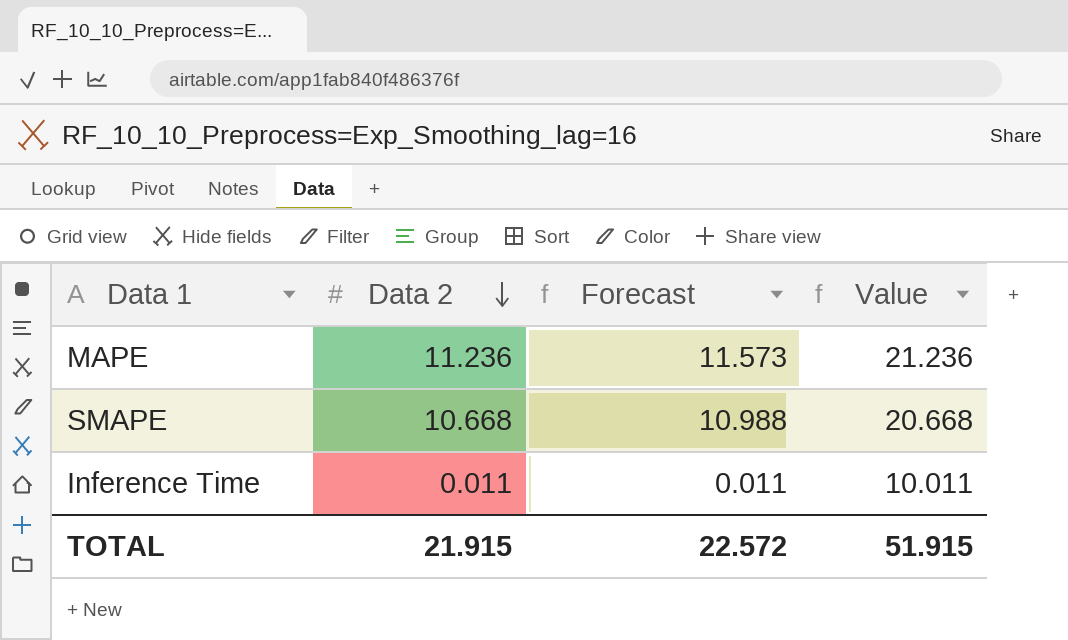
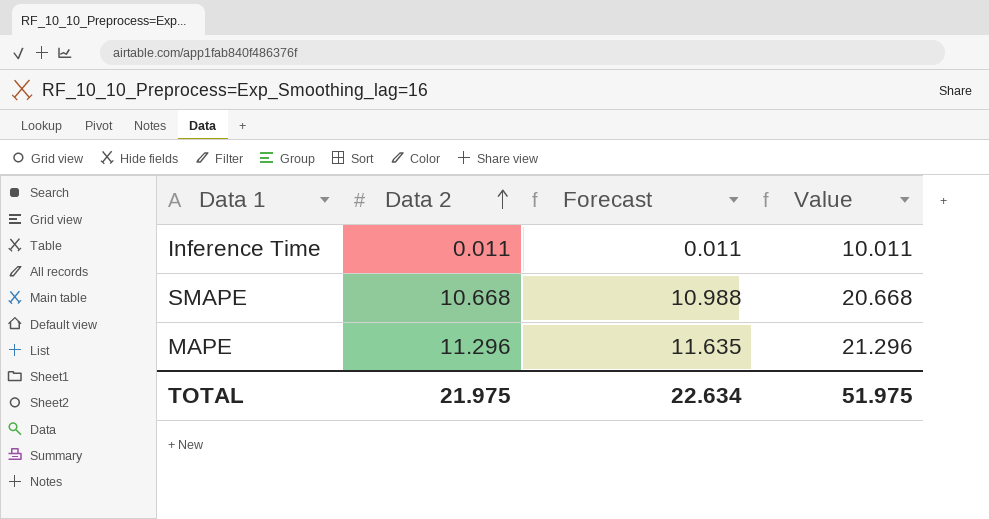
row order: Data 2 descending -> Data 2 ascending
MAPE | Data 2: 11.236 -> 11.296
MAPE | Forecast: 11.573 -> 11.635
MAPE | Value: 21.236 -> 21.296
TOTAL | Data 2: 21.915 -> 21.975
TOTAL | Forecast: 22.572 -> 22.634
TOTAL | Value: 51.915 -> 51.975

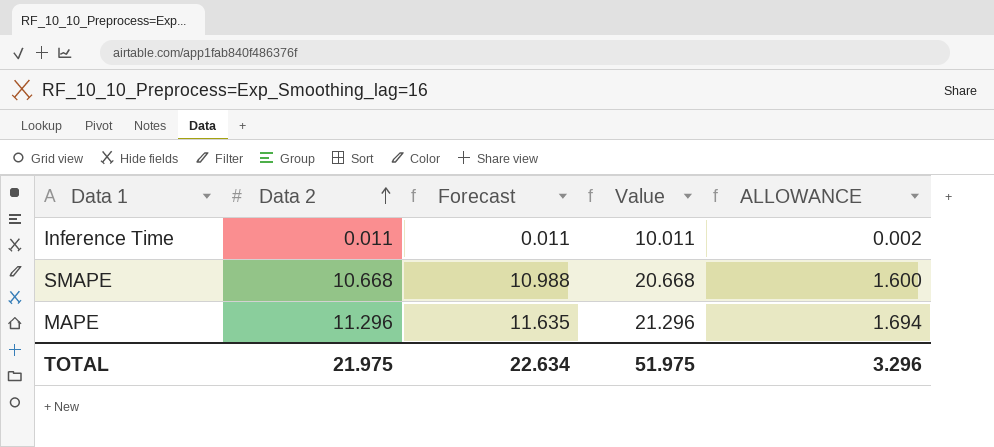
column ALLOWANCE | formula: none -> [Data 2] * 0.15

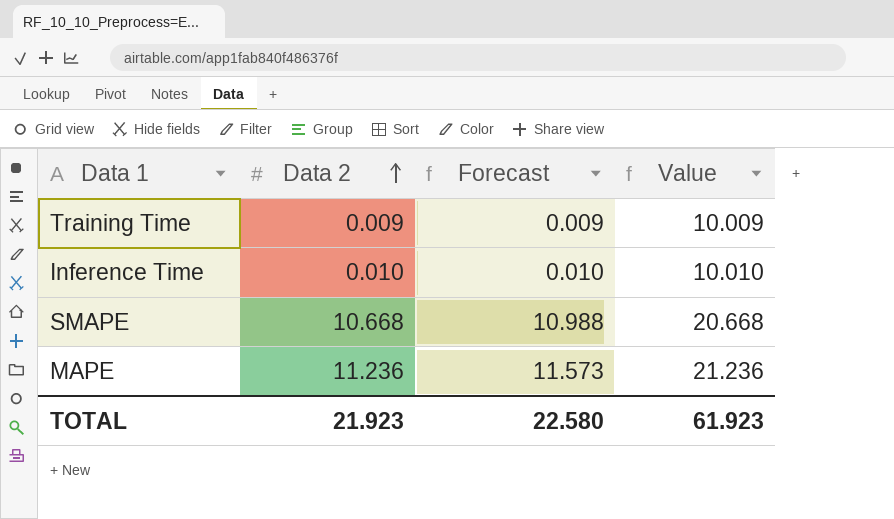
column ALLOWANCE | formula: [Data 2] * 0.15 -> none
row Training Time: none -> 0.009 | 0.009 | 10.009
Inference Time | Data 2: 0.011 -> 0.010
Inference Time | Forecast: 0.011 -> 0.010
Inference Time | Value: 10.011 -> 10.010
MAPE | Data 2: 11.296 -> 11.236
MAPE | Forecast: 11.635 -> 11.573
MAPE | Value: 21.296 -> 21.236
TOTAL | Data 2: 21.975 -> 21.923
TOTAL | Forecast: 22.634 -> 22.580
TOTAL | Value: 51.975 -> 61.923

